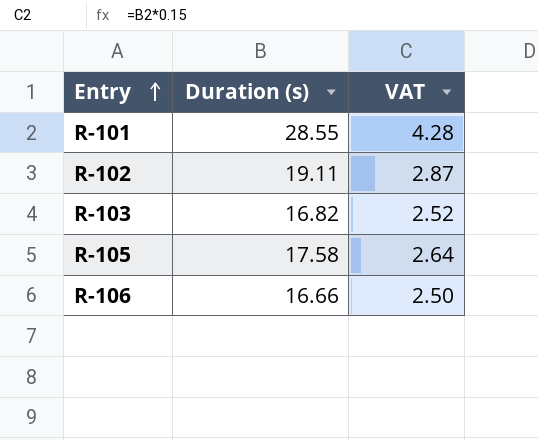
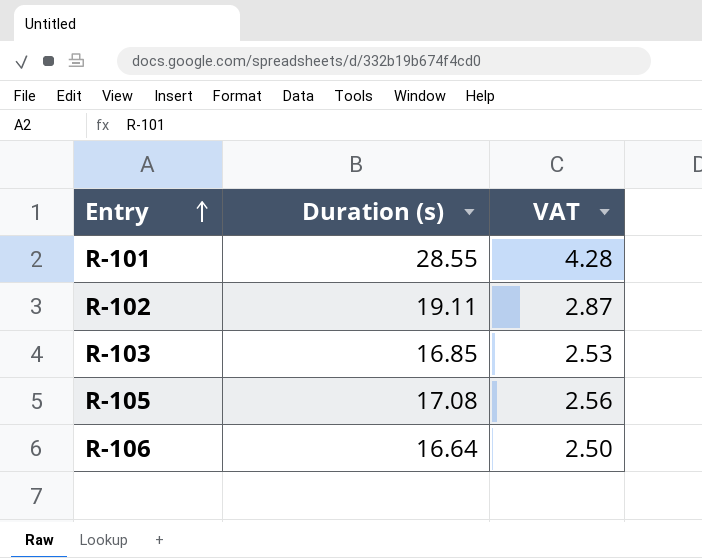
R-103 | Duration (s): 16.82 -> 16.85
R-103 | VAT: 2.52 -> 2.53
R-105 | Duration (s): 17.58 -> 17.08
R-105 | VAT: 2.64 -> 2.56
R-106 | Duration (s): 16.66 -> 16.64

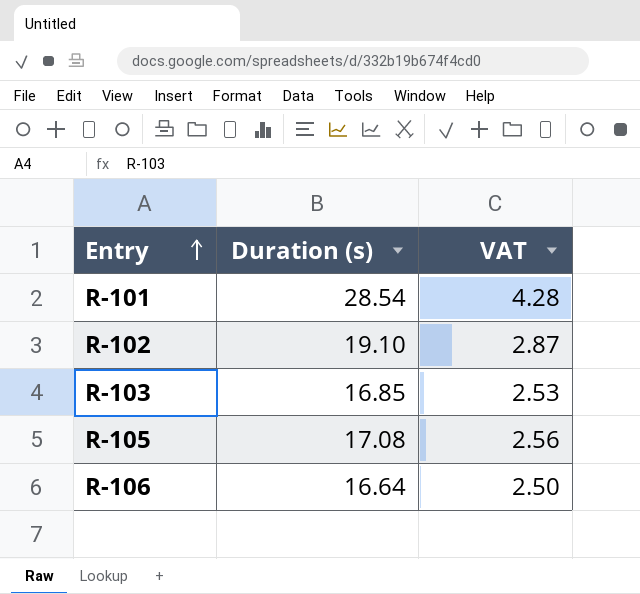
R-101 | Duration (s): 28.55 -> 28.54
R-102 | Duration (s): 19.11 -> 19.10

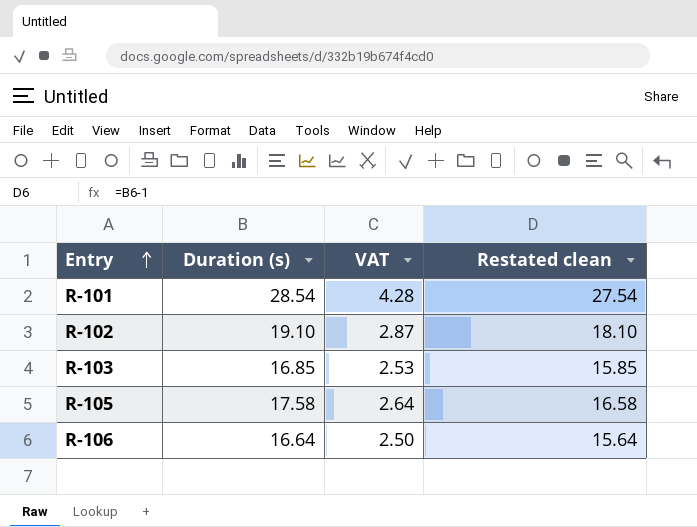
column Restated clean | formula: none -> [Duration (s)] - 1
R-105 | Duration (s): 17.08 -> 17.58
R-105 | VAT: 2.56 -> 2.64

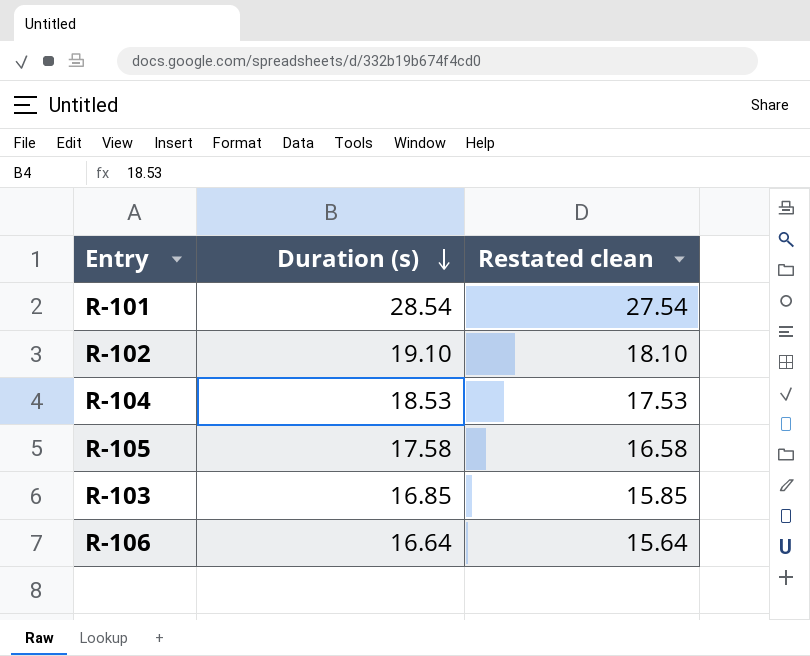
row order: Entry ascending -> Duration (s) descending
column VAT | formula: [Duration (s)] * 0.15 -> none
row R-104: none -> 18.53 | 17.53

